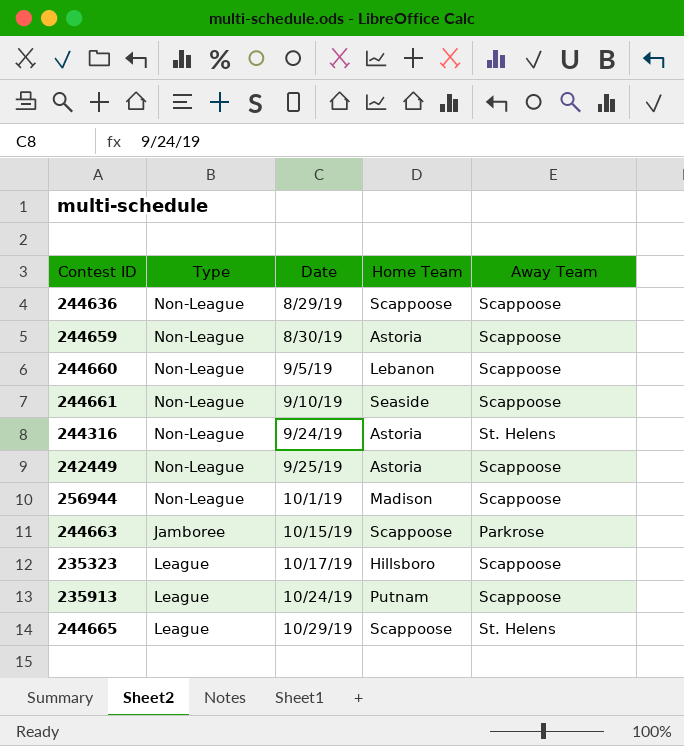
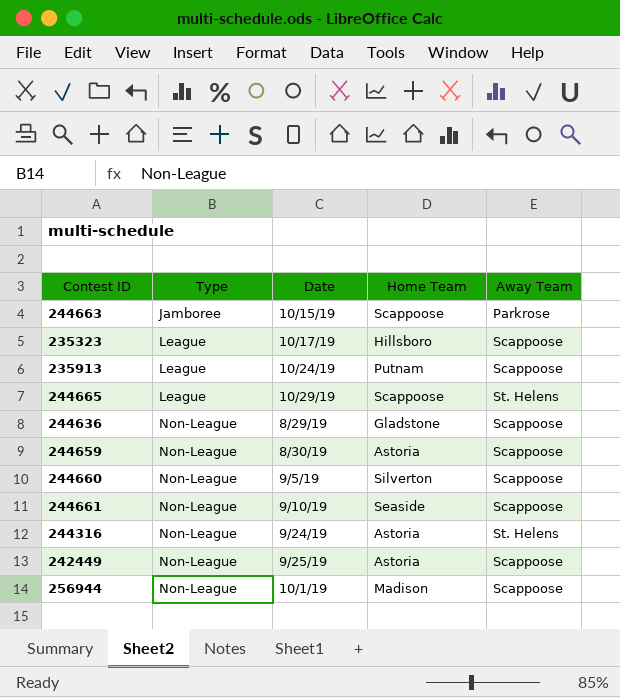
row order: Date ascending -> Type ascending
244636 | Home Team: Scappoose -> Gladstone
244660 | Home Team: Lebanon -> Silverton

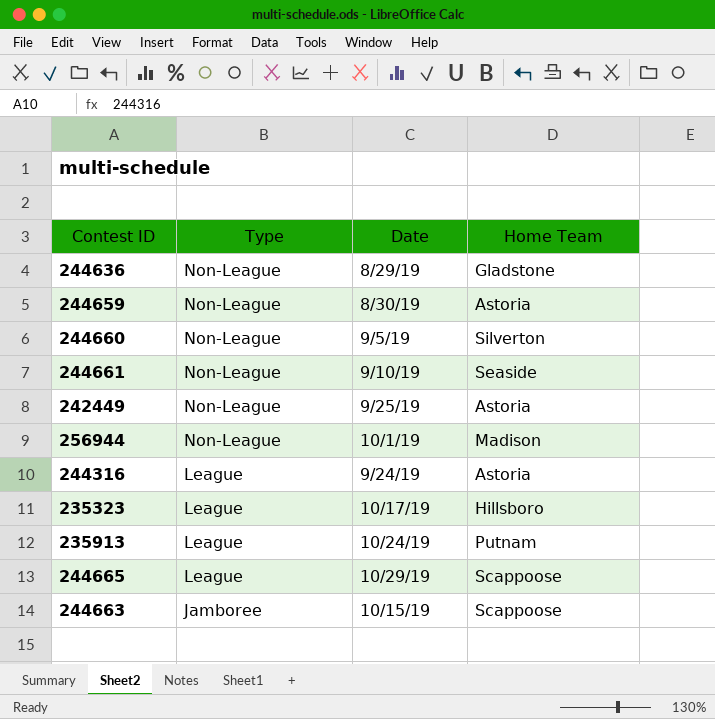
row order: Type ascending -> Type descending
column Away Team | position: 5 -> none
244316 | Type: Non-League -> League

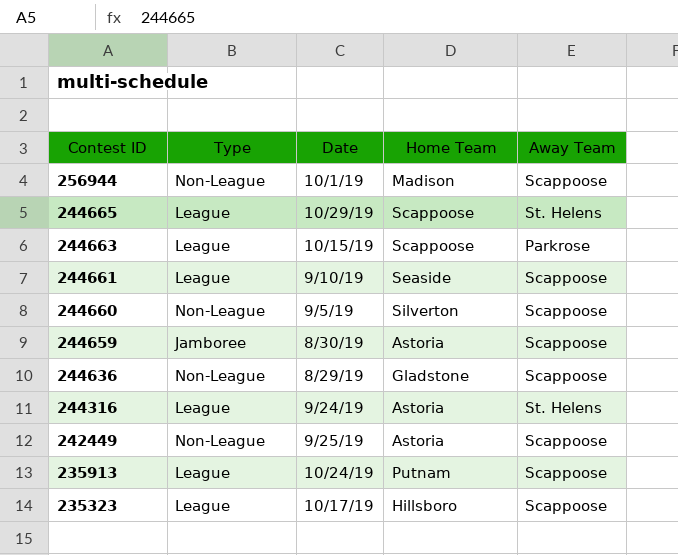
row order: Type descending -> Contest ID descending
column Away Team | position: none -> 5
244663 | Type: Jamboree -> League
244661 | Type: Non-League -> League
244659 | Type: Non-League -> Jamboree

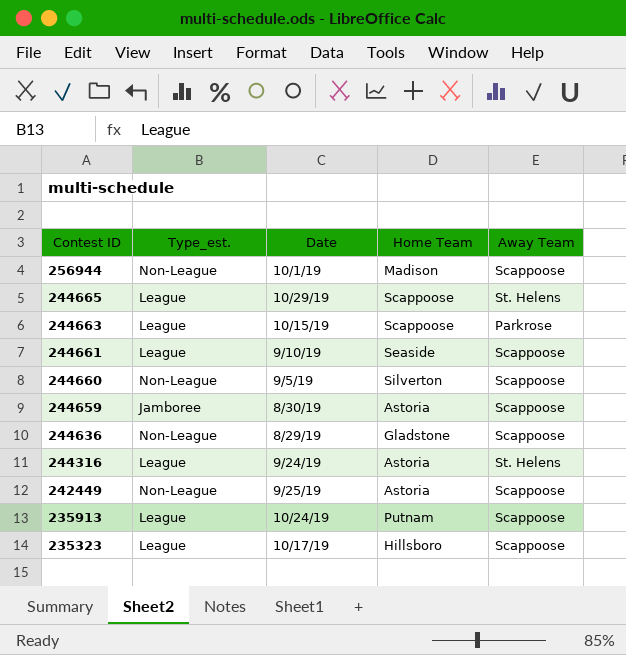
column name: Type -> Type_est.

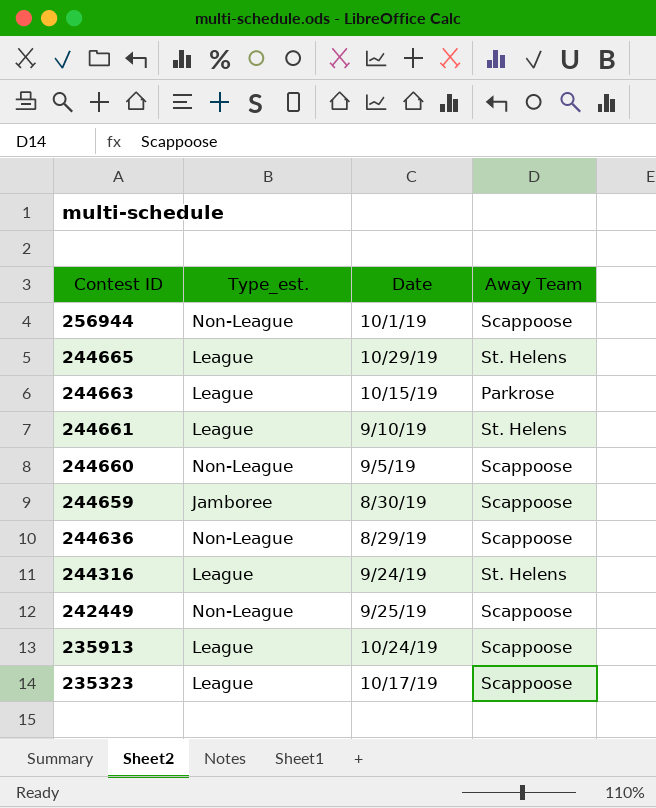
column Home Team | position: 4 -> none
244661 | Away Team: Scappoose -> St. Helens

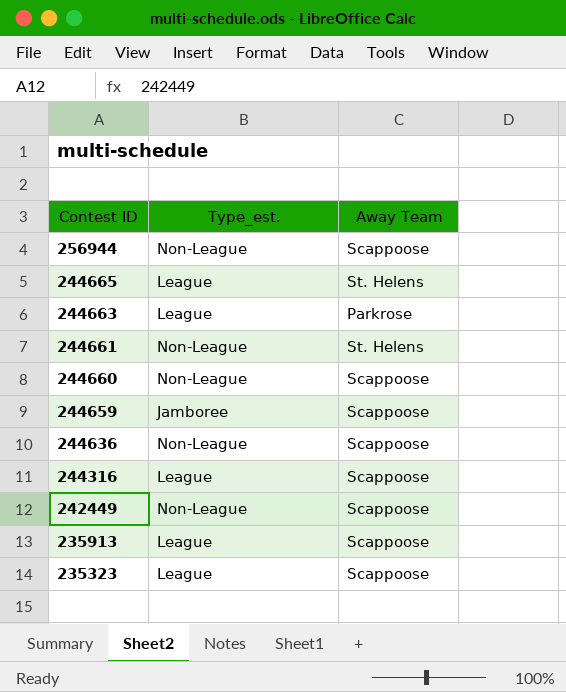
column Date | position: 3 -> none
244661 | Type_est.: League -> Non-League
244316 | Away Team: St. Helens -> Scappoose

